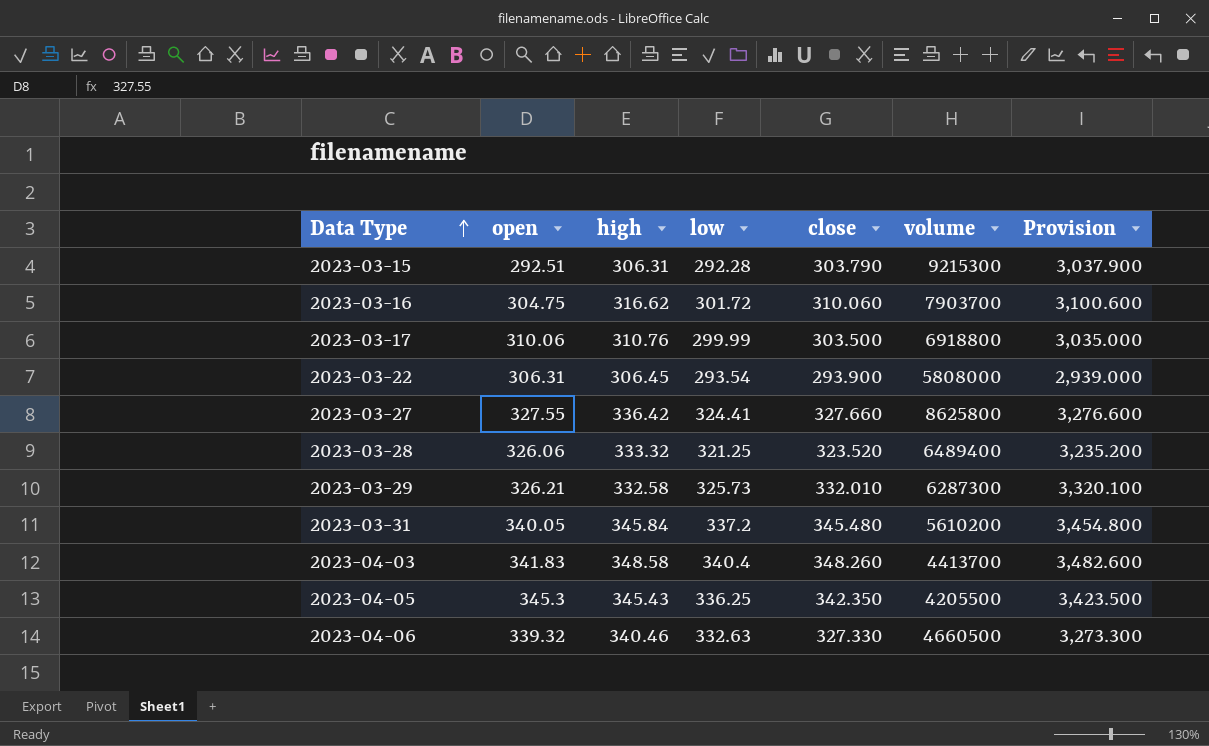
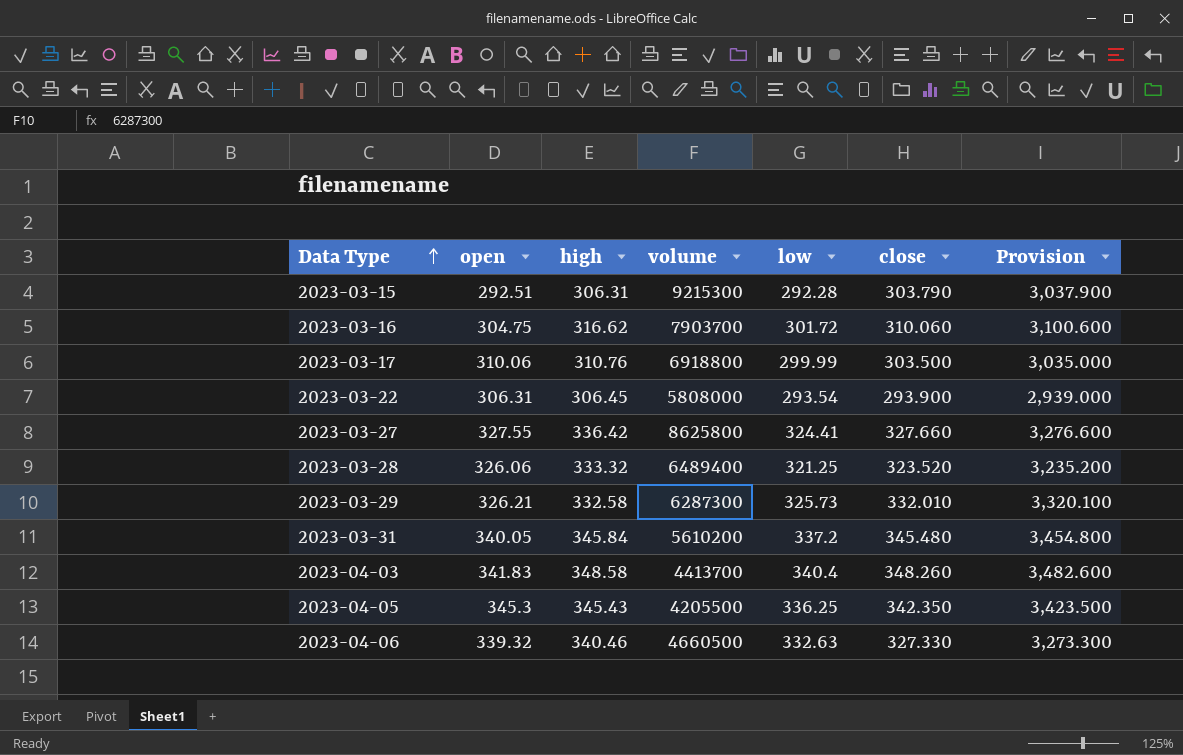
column volume | position: 6 -> 4

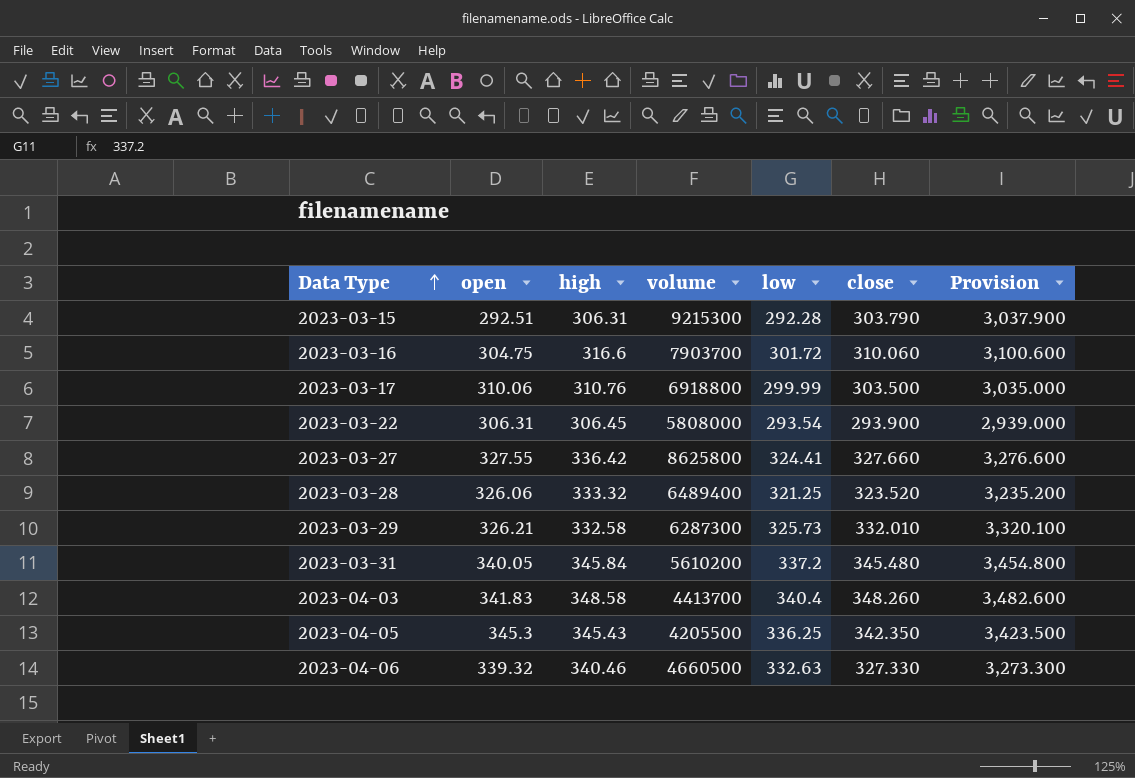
2023-03-16 | high: 316.62 -> 316.6

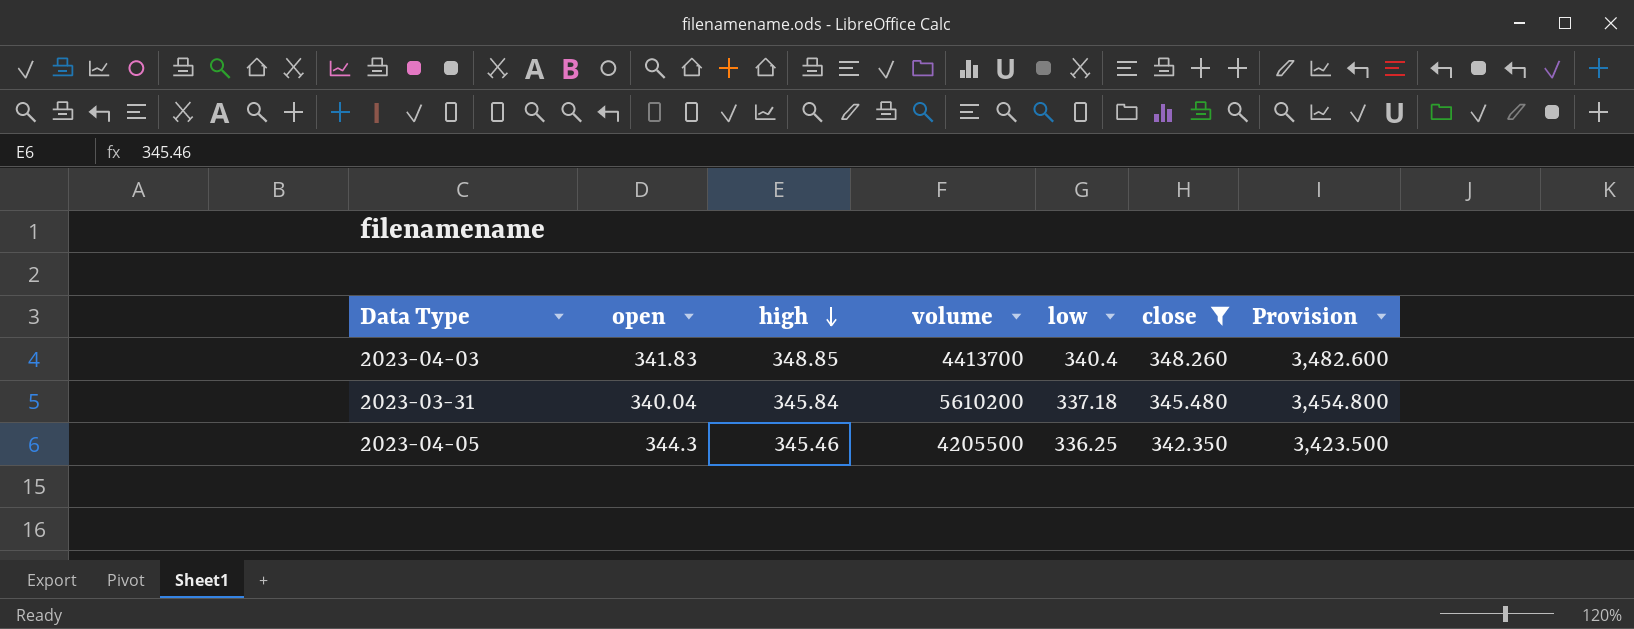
filter: none -> close >= 342.350
row order: Data Type ascending -> high descending
2023-04-03 | high: 348.58 -> 348.85
2023-03-31 | open: 340.05 -> 340.04
2023-03-31 | low: 337.2 -> 337.18
2023-04-05 | open: 345.3 -> 344.3
2023-04-05 | high: 345.43 -> 345.46

